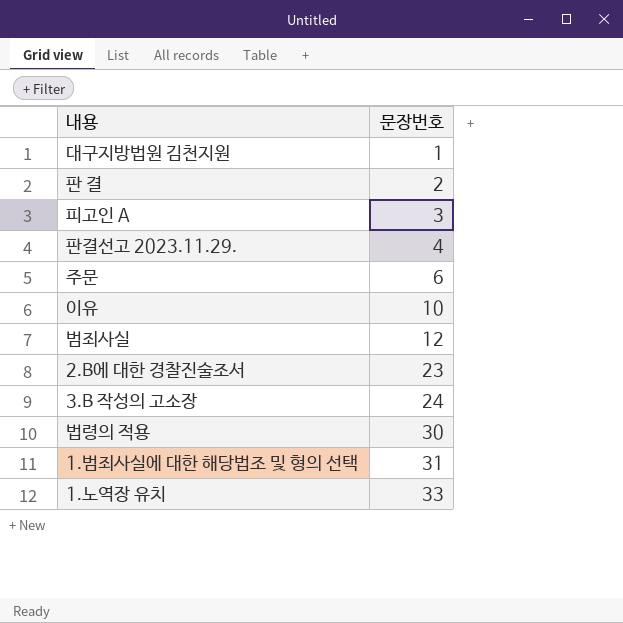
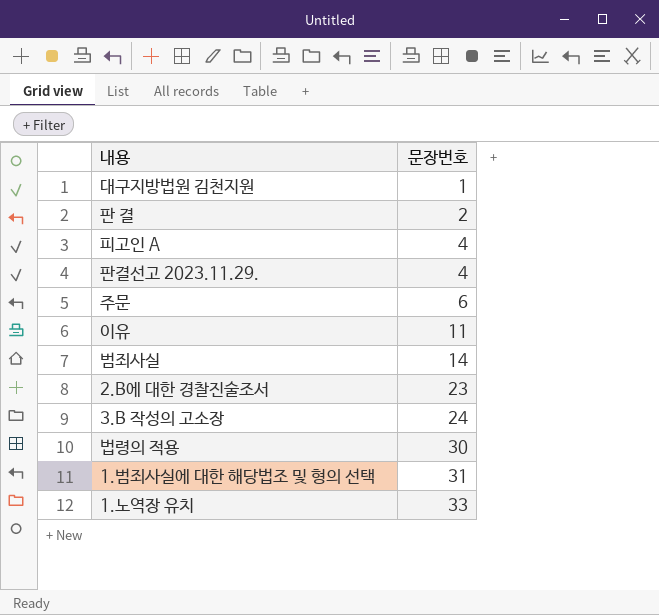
피고인 A | 문장번호: 3 -> 4
이유 | 문장번호: 10 -> 11
범죄사실 | 문장번호: 12 -> 14

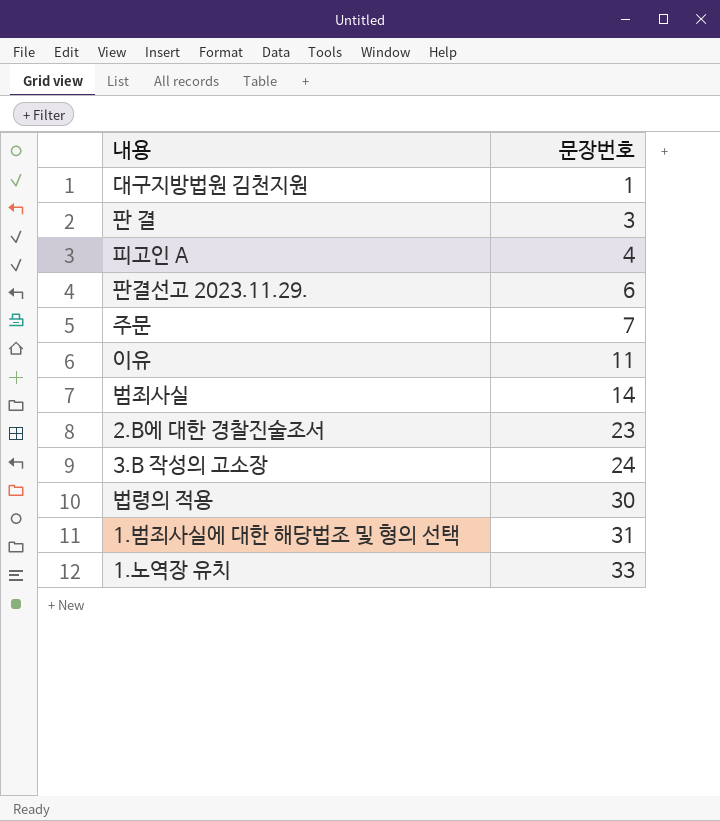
판 결 | 문장번호: 2 -> 3
판결선고 2023.11.29. | 문장번호: 4 -> 6
주문 | 문장번호: 6 -> 7

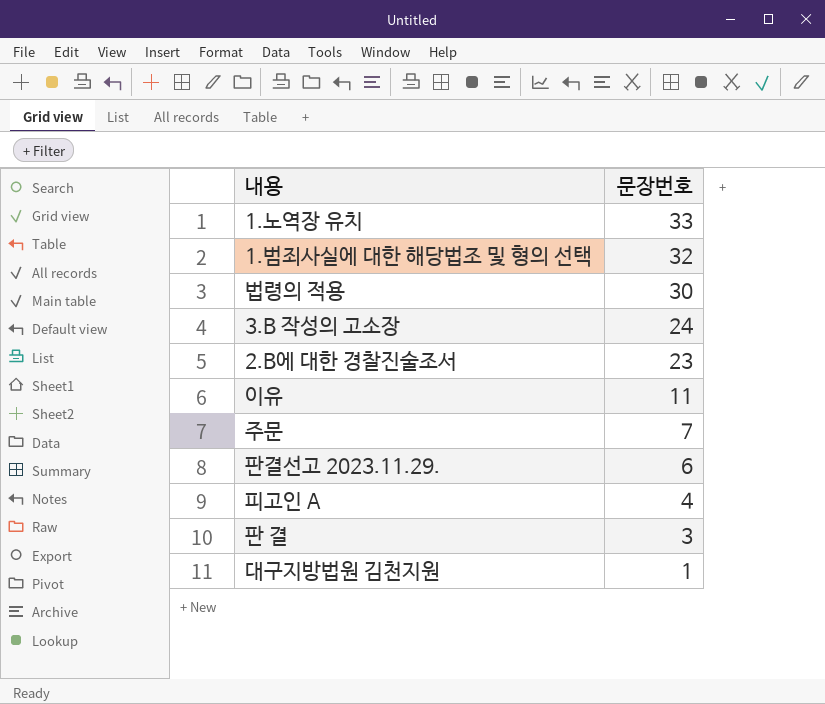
row order: 문장번호 ascending -> 문장번호 descending
row 범죄사실: 14 -> none
1.범죄사실에 대한 해당법조 및 형의 선택 | 문장번호: 31 -> 32

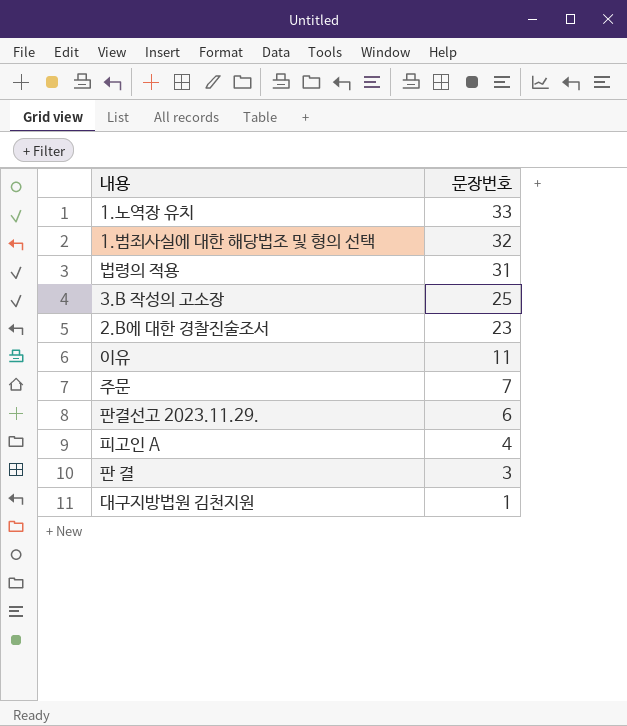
법령의 적용 | 문장번호: 30 -> 31
3.B 작성의 고소장 | 문장번호: 24 -> 25

